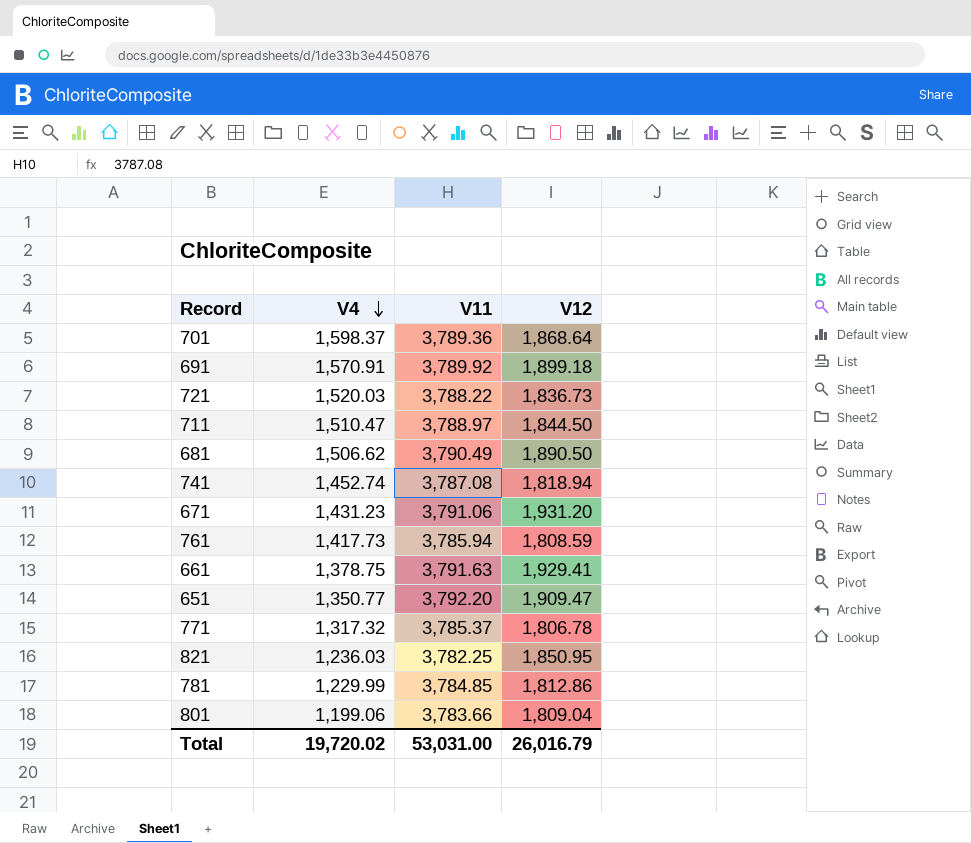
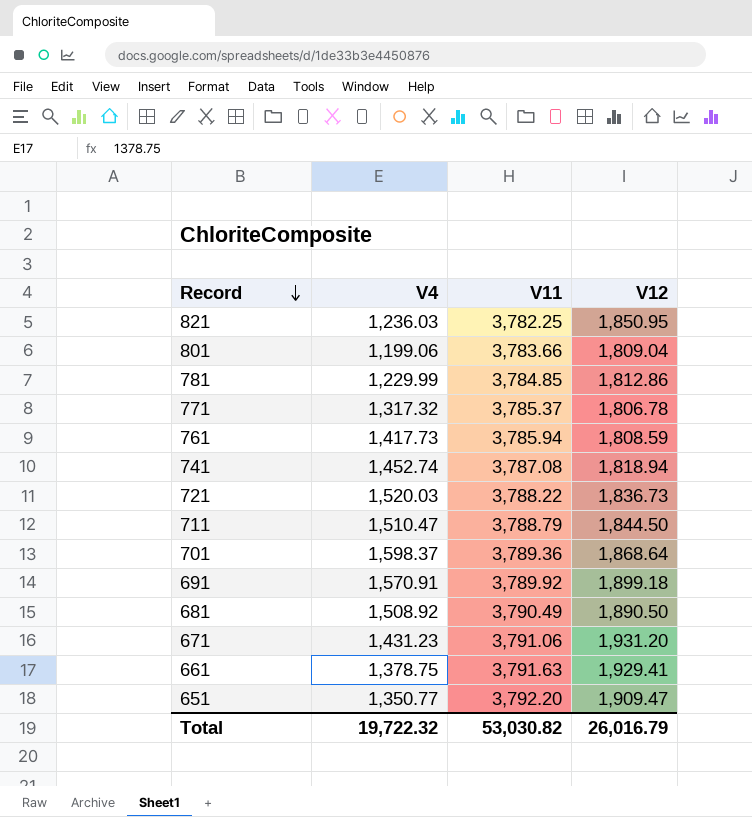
row order: V4 descending -> Record descending
711 | V11: 3,788.97 -> 3,788.79
681 | V4: 1,506.62 -> 1,508.92
Total | V4: 19,720.02 -> 19,722.32
Total | V11: 53,031.00 -> 53,030.82

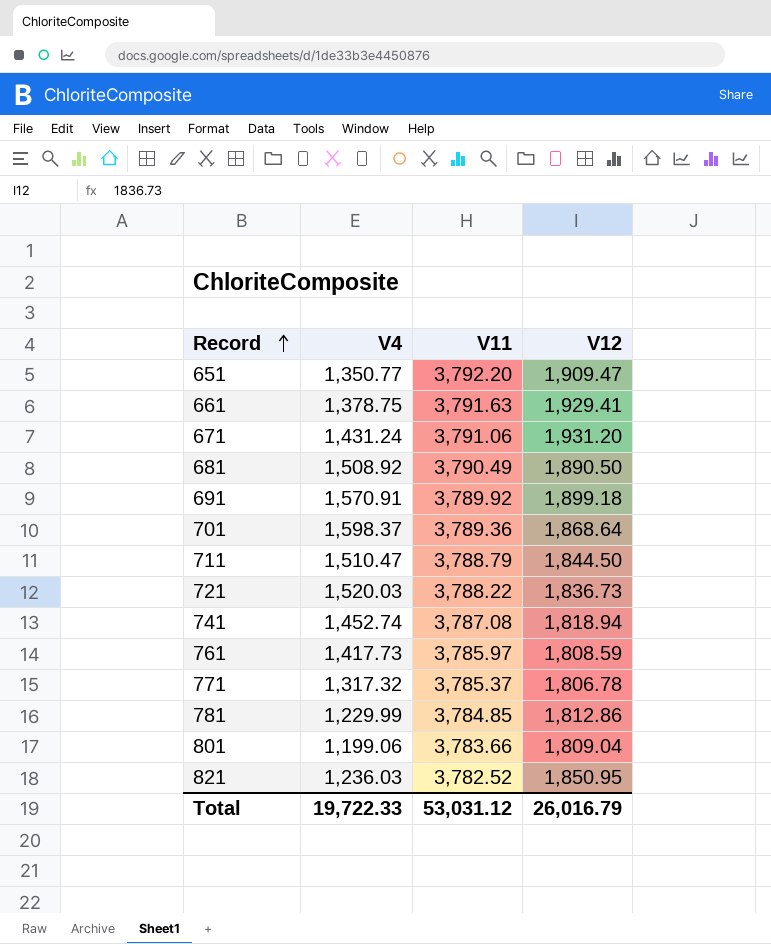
row order: Record descending -> Record ascending
671 | V4: 1,431.23 -> 1,431.24
761 | V11: 3,785.94 -> 3,785.97
821 | V11: 3,782.25 -> 3,782.52
Total | V4: 19,722.32 -> 19,722.33
Total | V11: 53,030.82 -> 53,031.12

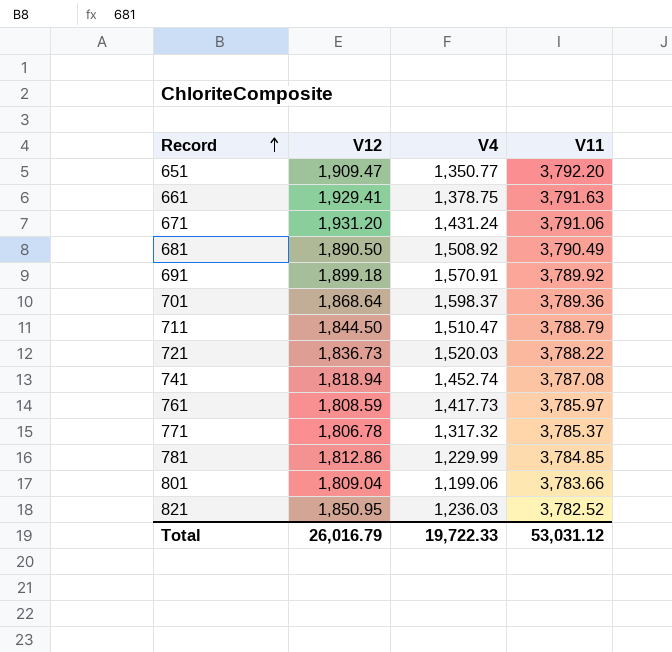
column V12 | position: 4 -> 2

